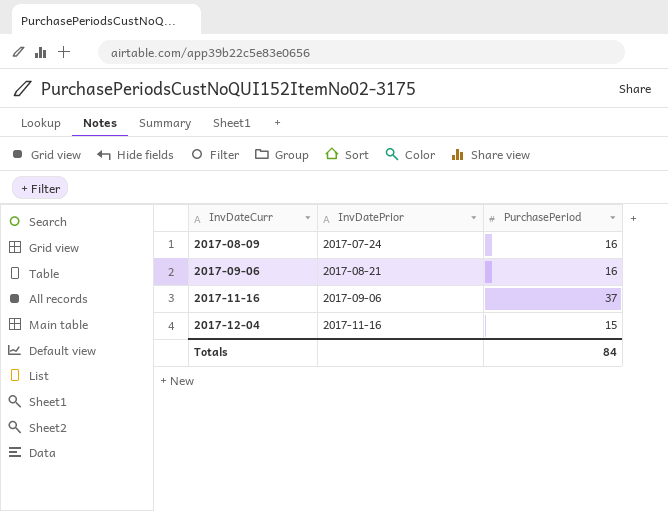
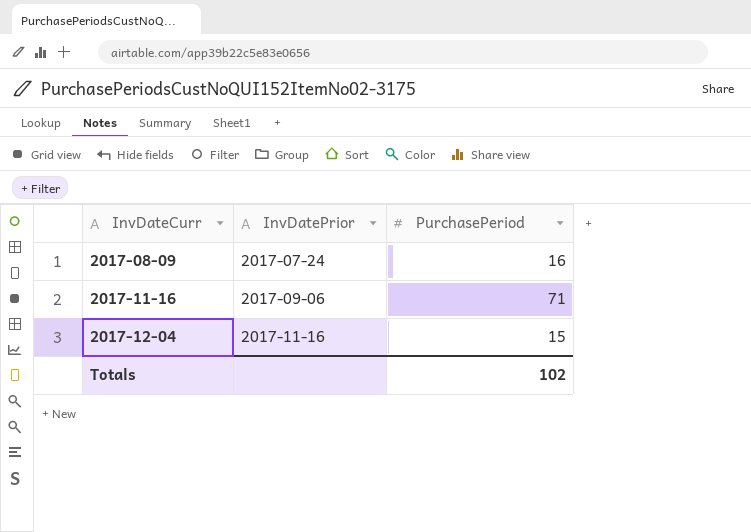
row 2017-09-06: 2017-08-21 | 16 -> none
2017-11-16 | PurchasePeriod: 37 -> 71
Totals | PurchasePeriod: 84 -> 102

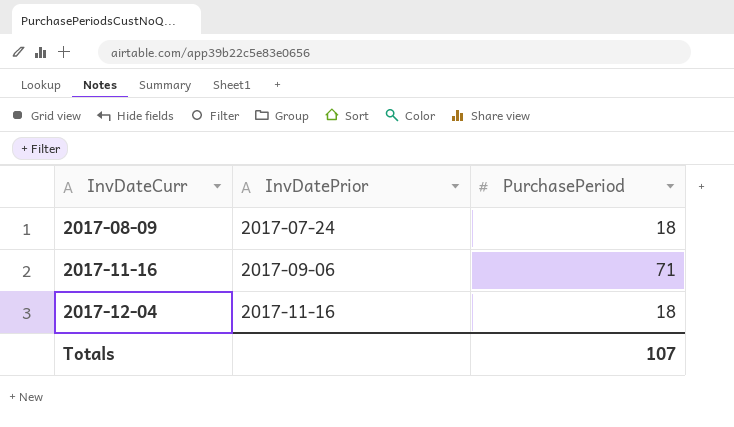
2017-08-09 | PurchasePeriod: 16 -> 18
2017-12-04 | PurchasePeriod: 15 -> 18
Totals | PurchasePeriod: 102 -> 107

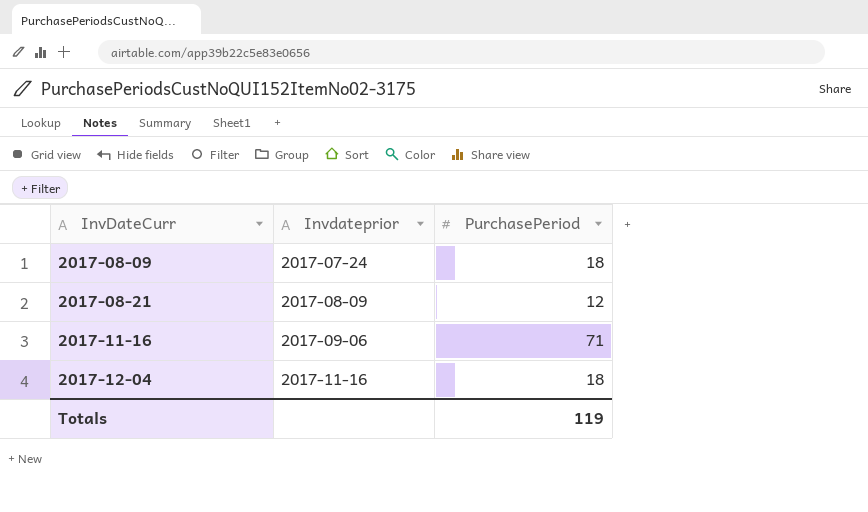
column name: InvDatePrior -> Invdateprior
row 2017-08-21: none -> 2017-08-09 | 12
Totals | PurchasePeriod: 107 -> 119

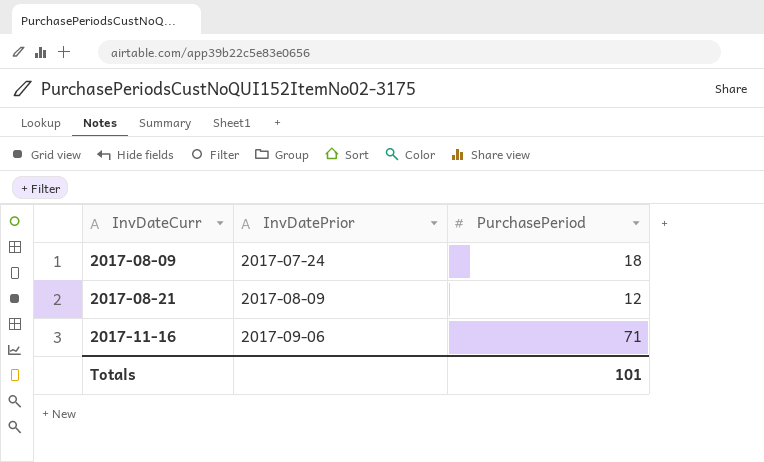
column name: Invdateprior -> InvDatePrior
row 2017-12-04: 2017-11-16 | 18 -> none
Totals | PurchasePeriod: 119 -> 101

